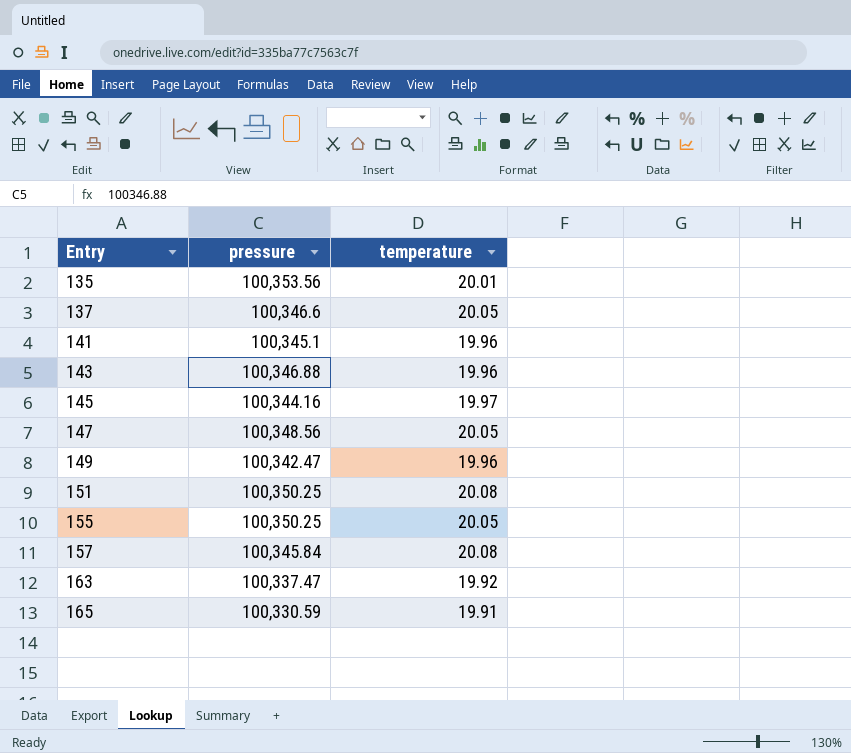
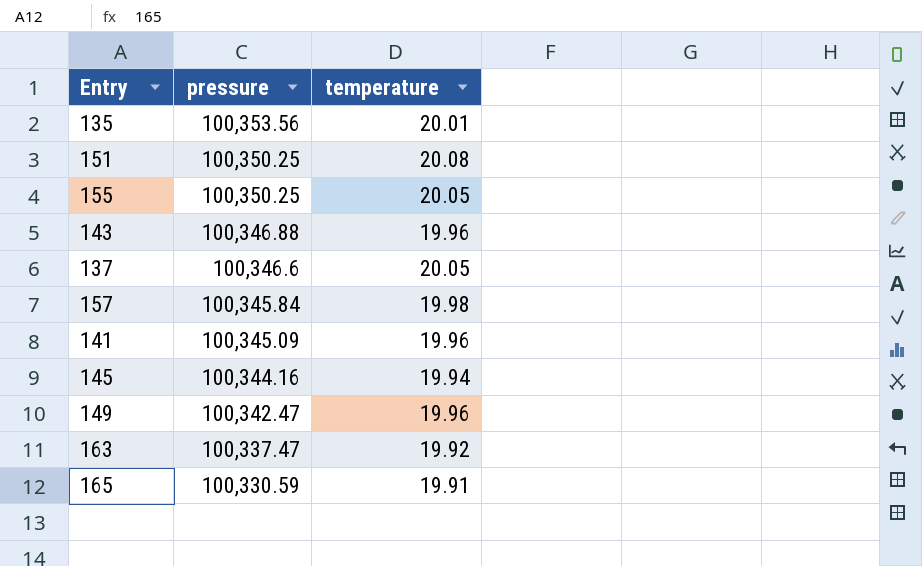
row order: Entry ascending -> pressure descending
row 147: 100,348.56 | 20.05 -> none
157 | temperature: 20.08 -> 19.98
141 | pressure: 100,345.1 -> 100,345.09
145 | temperature: 19.97 -> 19.94

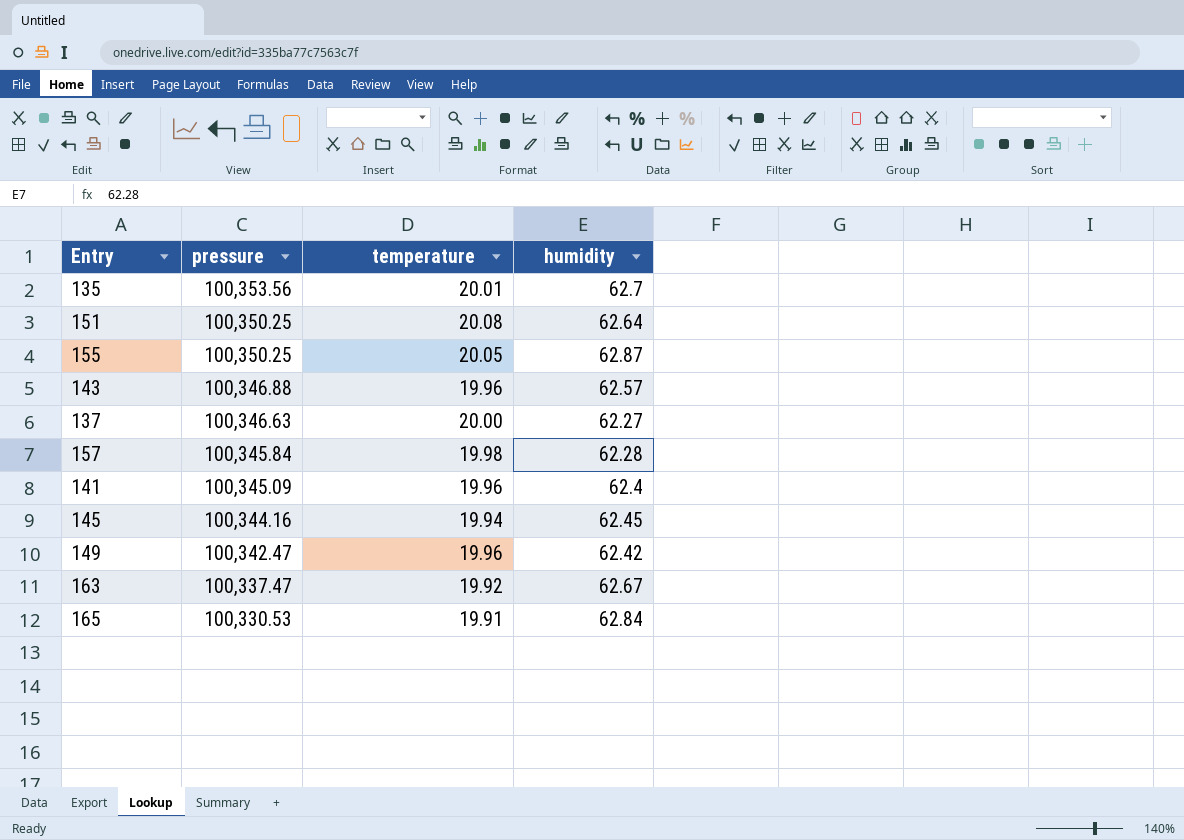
column humidity | position: none -> 4
137 | pressure: 100,346.6 -> 100,346.63
137 | temperature: 20.05 -> 20.00
165 | pressure: 100,330.59 -> 100,330.53

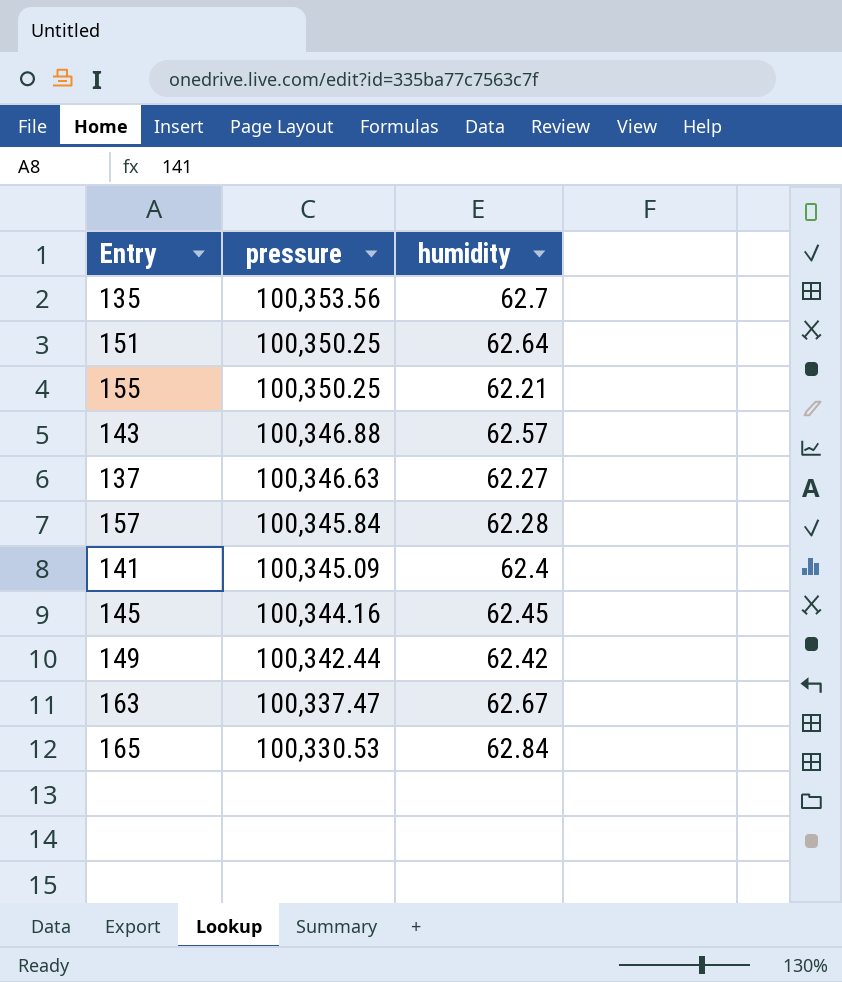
column temperature | position: 3 -> none
155 | humidity: 62.87 -> 62.21
149 | pressure: 100,342.47 -> 100,342.44

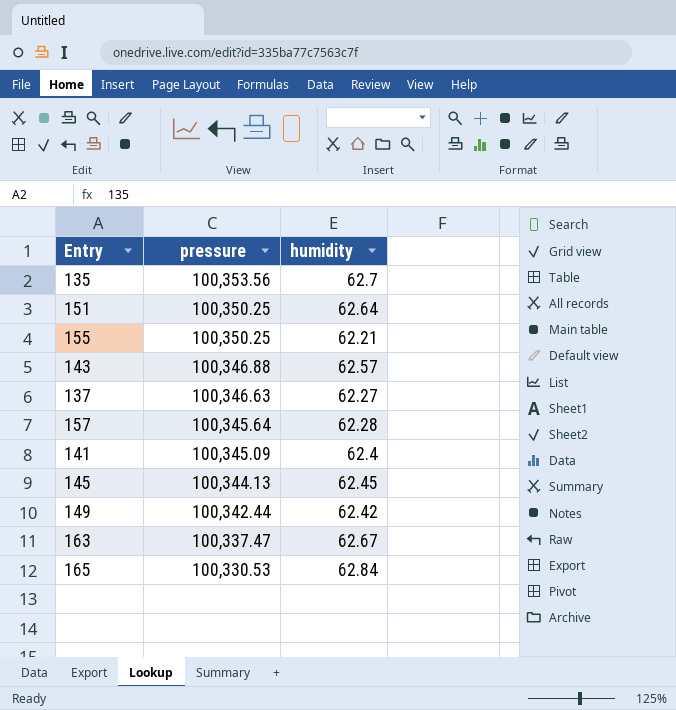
157 | pressure: 100,345.84 -> 100,345.64
145 | pressure: 100,344.16 -> 100,344.13

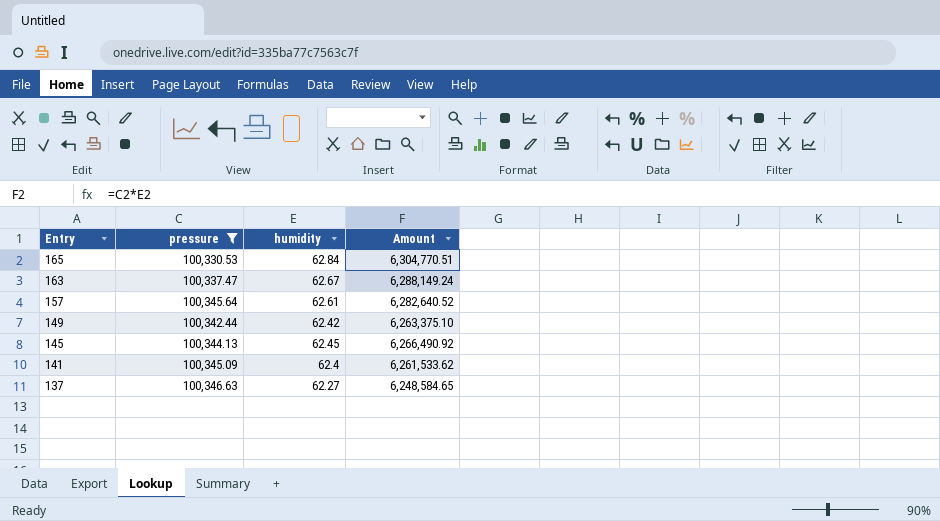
filter: none -> pressure <= 100,346.63
row order: pressure descending -> Entry descending
column Amount | formula: none -> [pressure] * [humidity]
157 | humidity: 62.28 -> 62.61

